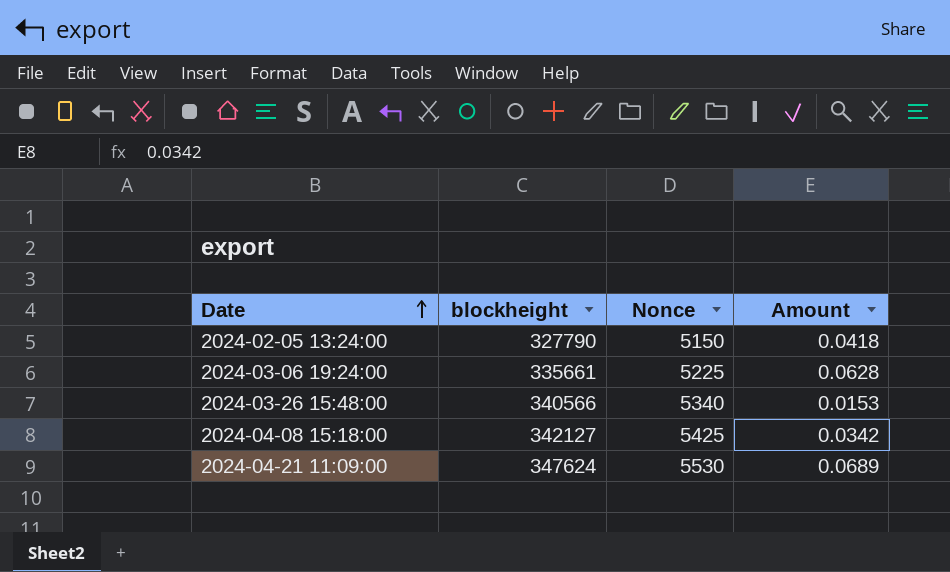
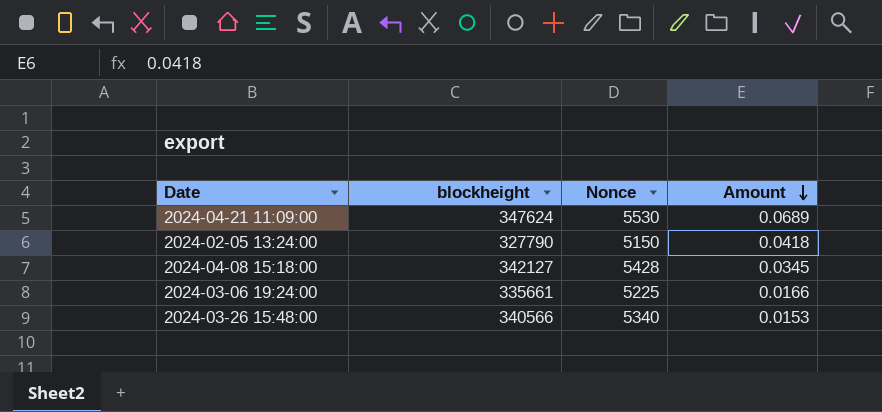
row order: Date ascending -> Amount descending
2024-04-08 15:18:00 | Nonce: 5425 -> 5428
2024-04-08 15:18:00 | Amount: 0.0342 -> 0.0345
2024-03-06 19:24:00 | Amount: 0.0628 -> 0.0166

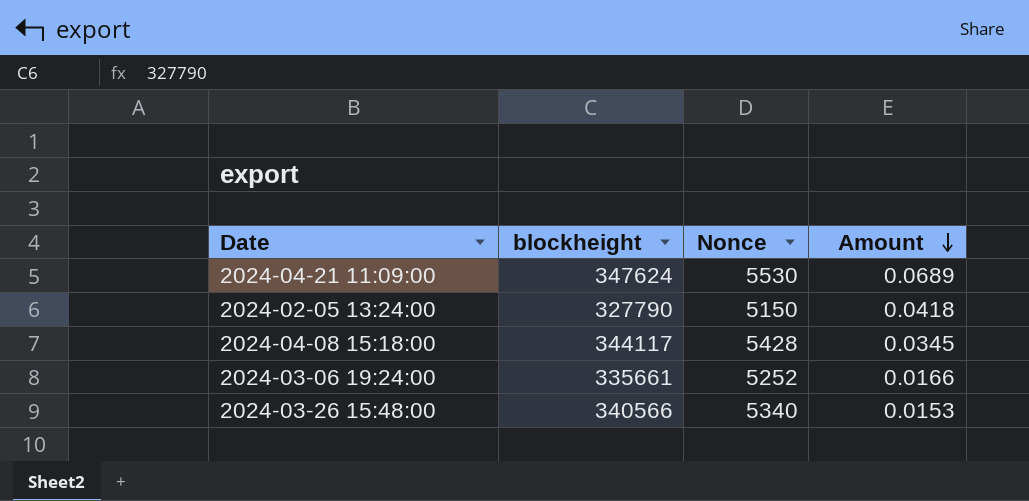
2024-04-08 15:18:00 | blockheight: 342127 -> 344117
2024-03-06 19:24:00 | Nonce: 5225 -> 5252

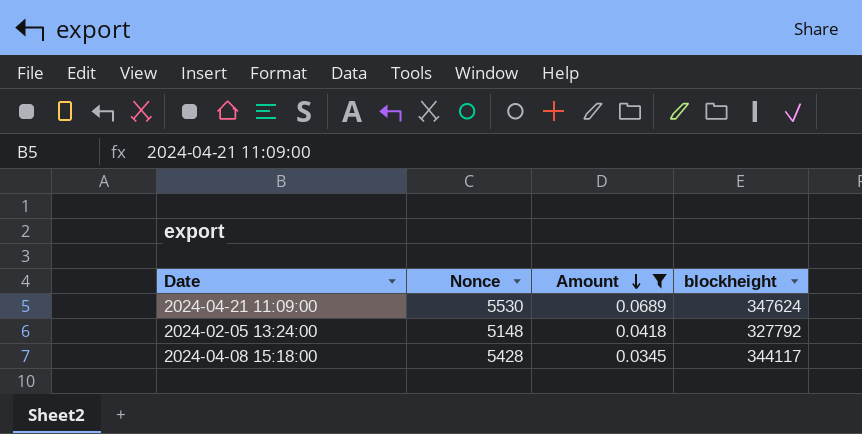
filter: none -> Amount >= 0.0345
column blockheight | position: 2 -> 4
2024-02-05 13:24:00 | Nonce: 5150 -> 5148
2024-02-05 13:24:00 | blockheight: 327790 -> 327792

